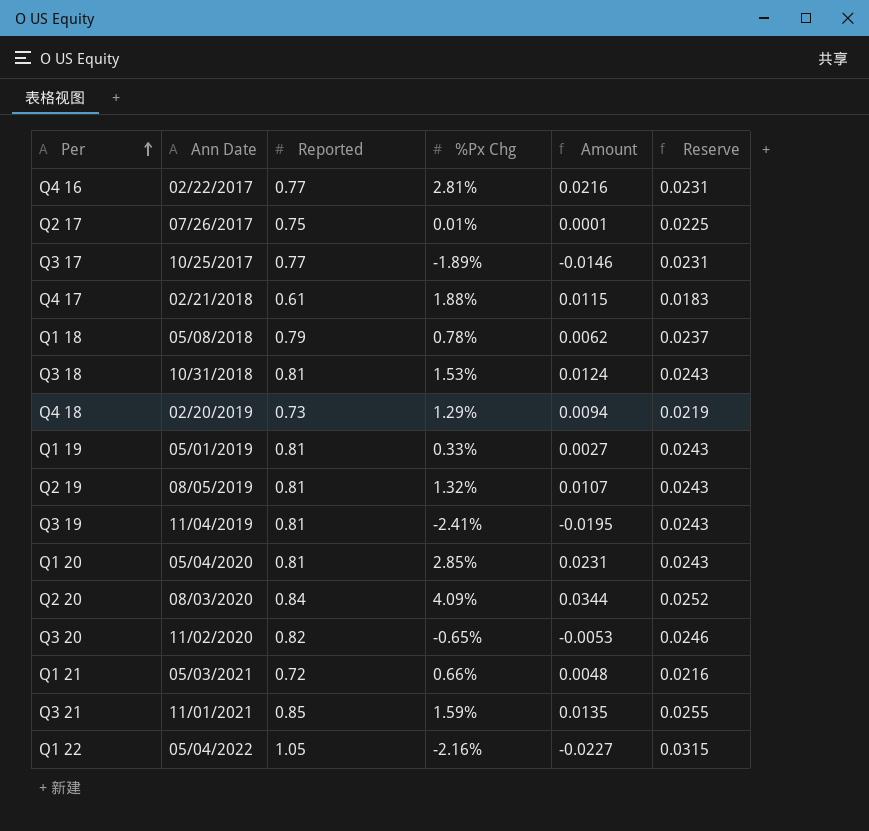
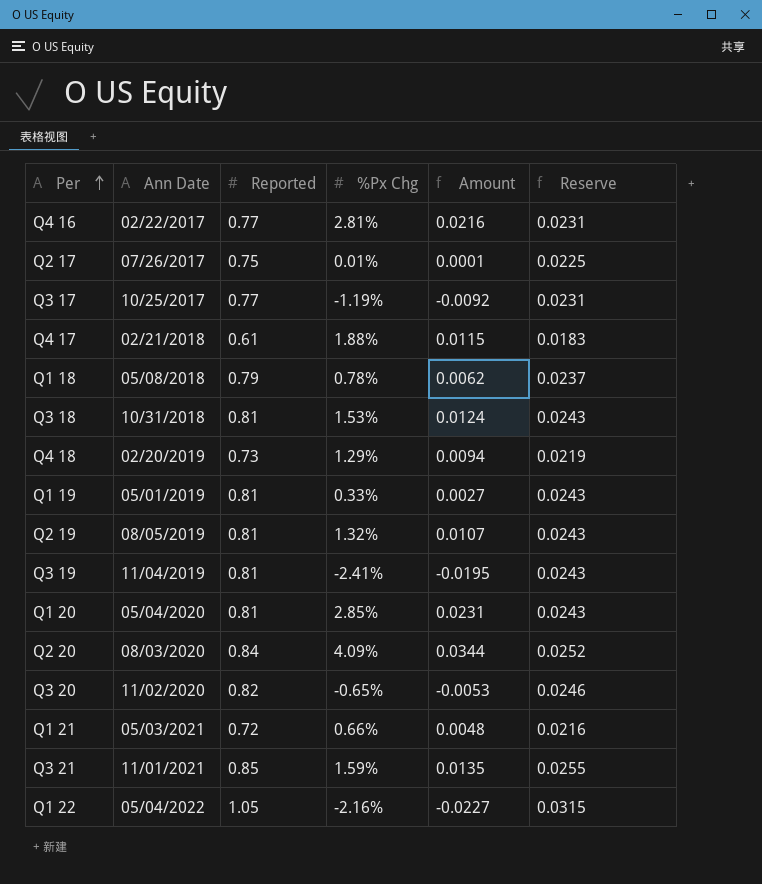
Q3 17 | %Px Chg: -1.89% -> -1.19%
Q3 17 | Amount: -0.0146 -> -0.0092

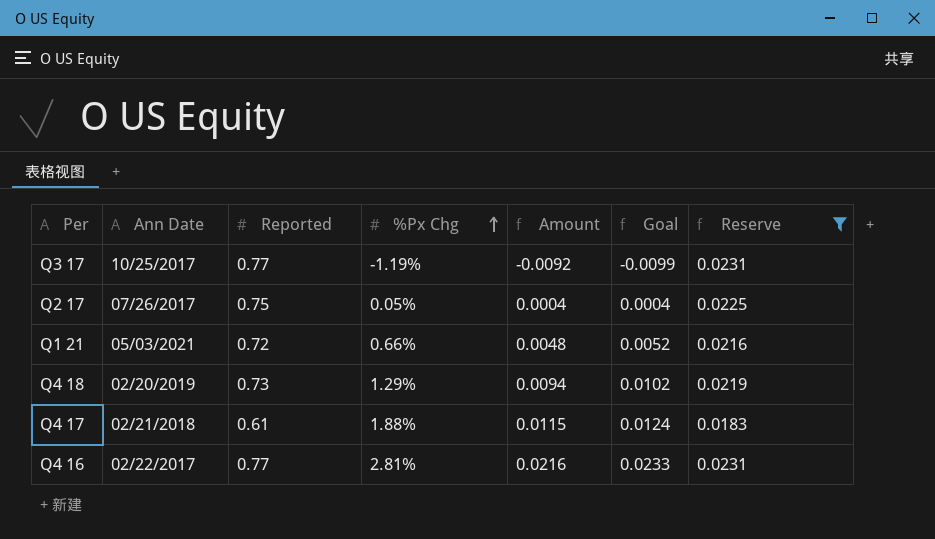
filter: none -> Reserve <= 0.0231
row order: Per ascending -> %Px Chg ascending
column Goal | formula: none -> [Amount] * 1.08
Q2 17 | %Px Chg: 0.01% -> 0.05%
Q2 17 | Amount: 0.0001 -> 0.0004

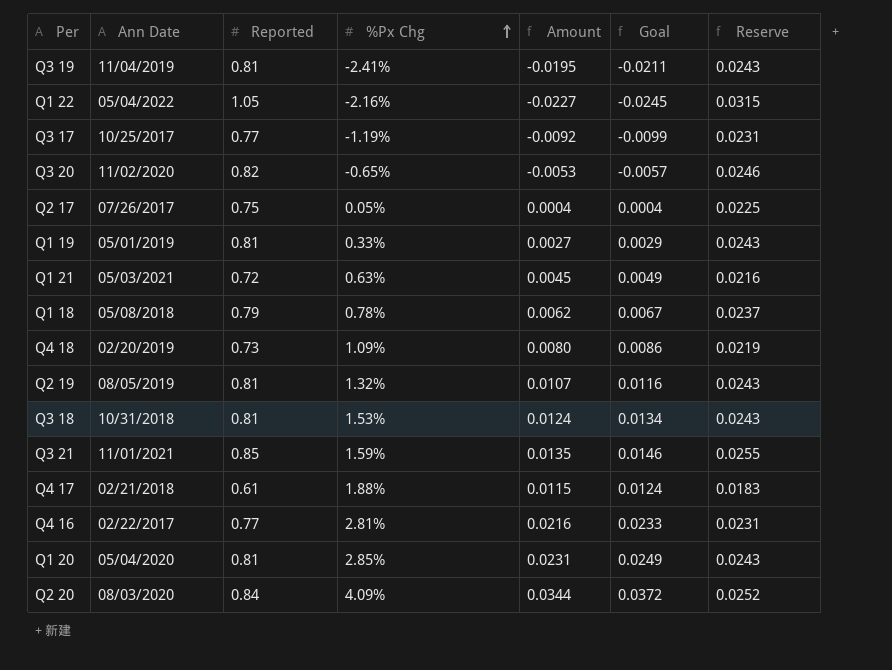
filter: Reserve <= 0.0231 -> none
Q1 21 | %Px Chg: 0.66% -> 0.63%
Q1 21 | Amount: 0.0048 -> 0.0045
Q1 21 | Goal: 0.0052 -> 0.0049
Q4 18 | %Px Chg: 1.29% -> 1.09%
Q4 18 | Amount: 0.0094 -> 0.0080
Q4 18 | Goal: 0.0102 -> 0.0086

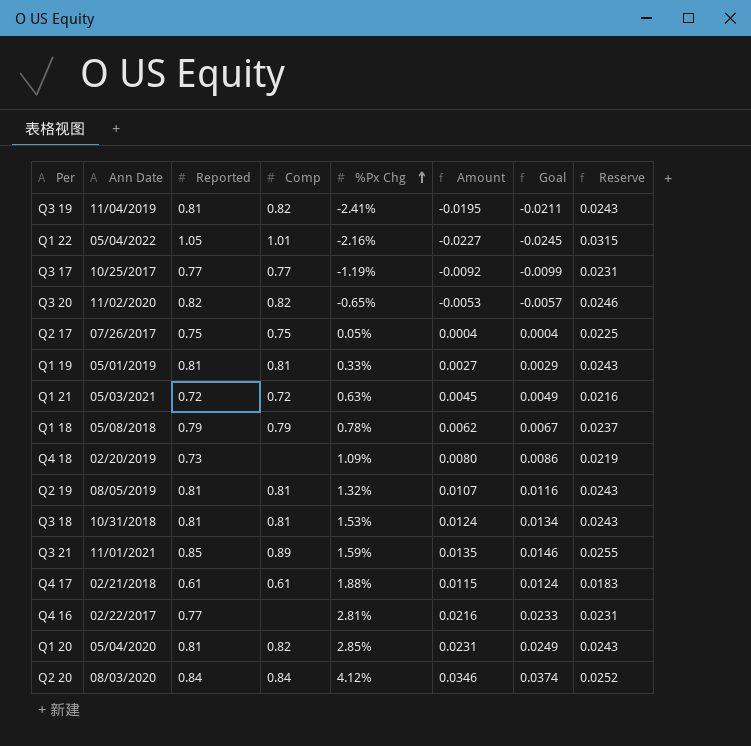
column Comp | position: none -> 4
Q2 20 | %Px Chg: 4.09% -> 4.12%
Q2 20 | Amount: 0.0344 -> 0.0346
Q2 20 | Goal: 0.0372 -> 0.0374

